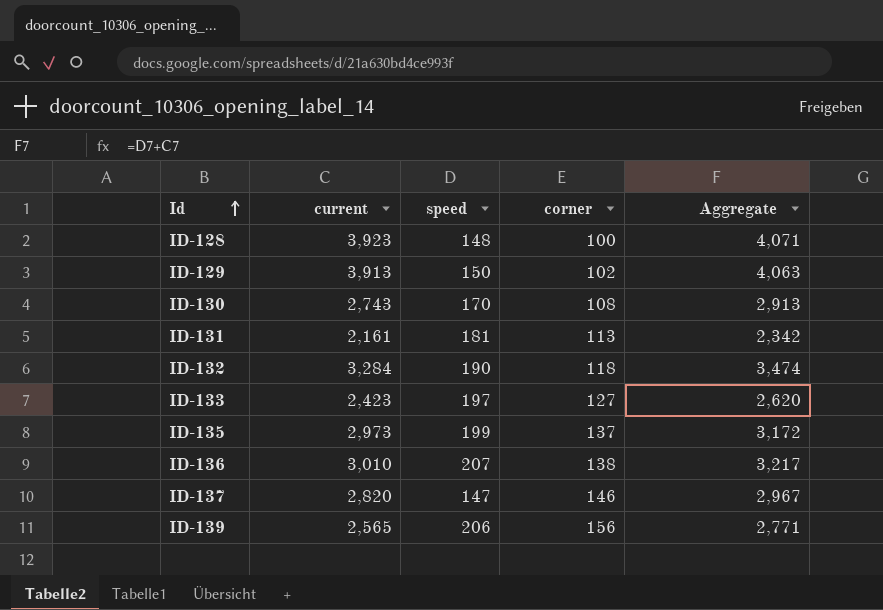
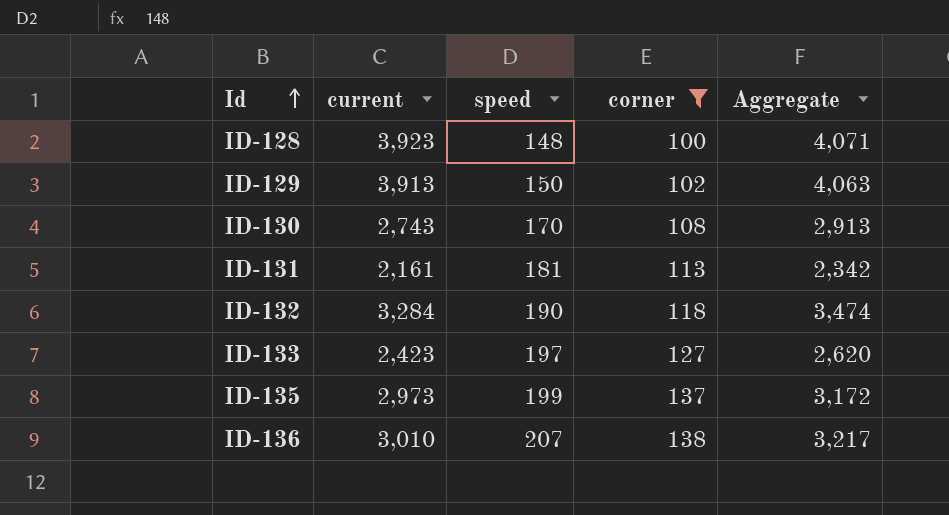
filter: none -> corner <= 138

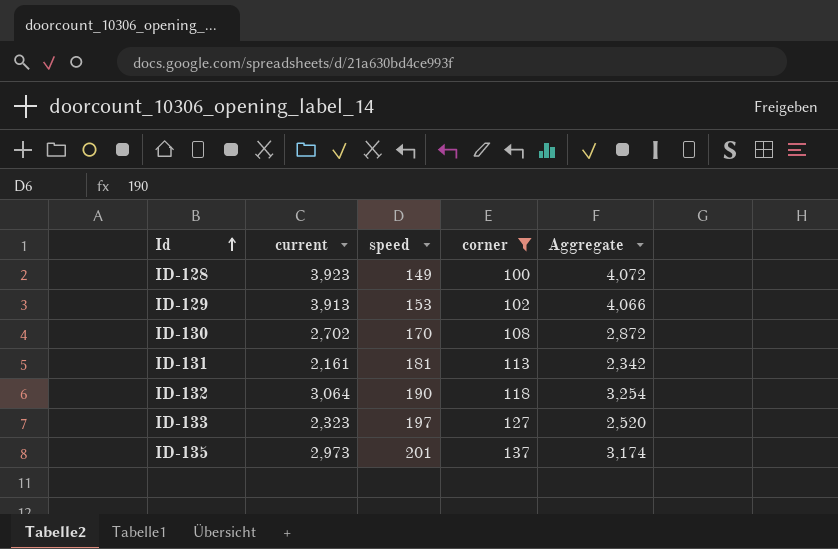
row ID-136: 3,010 | 207 | 138 | 3,217 -> none
ID-128 | speed: 148 -> 149
ID-128 | Aggregate: 4,071 -> 4,072
ID-129 | speed: 150 -> 153
ID-129 | Aggregate: 4,063 -> 4,066
ID-130 | current: 2,743 -> 2,702
ID-130 | Aggregate: 2,913 -> 2,872
ID-132 | current: 3,284 -> 3,064
ID-132 | Aggregate: 3,474 -> 3,254
ID-133 | current: 2,423 -> 2,323
ID-133 | Aggregate: 2,620 -> 2,520
ID-135 | speed: 199 -> 201
ID-135 | Aggregate: 3,172 -> 3,174

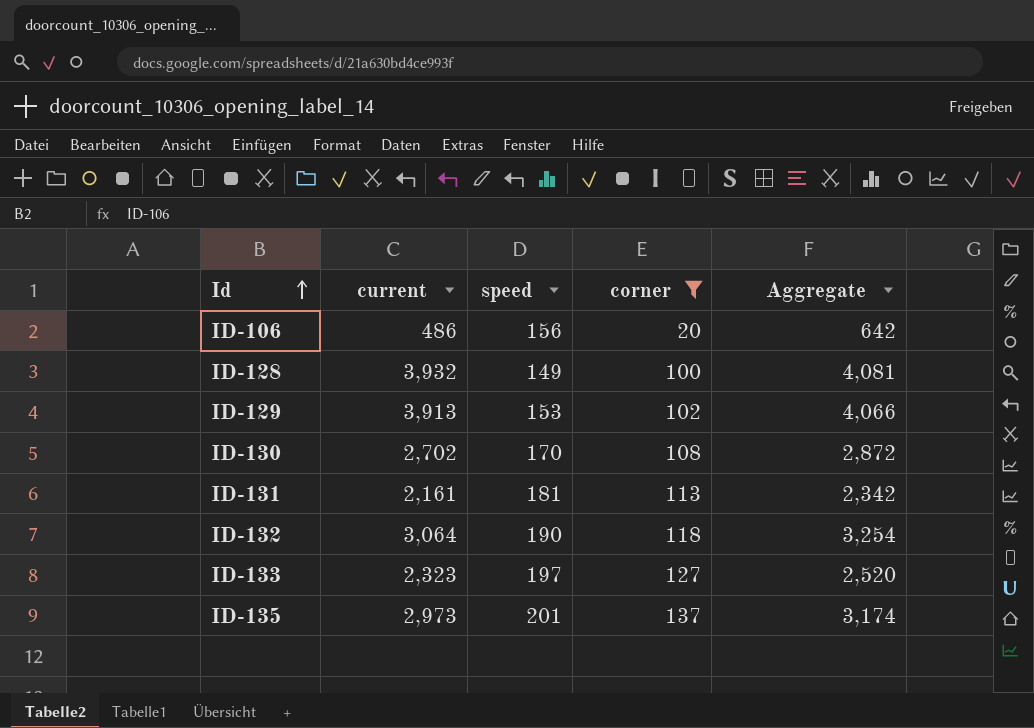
row ID-106: none -> 486 | 156 | 20 | 642
ID-128 | current: 3,923 -> 3,932
ID-128 | Aggregate: 4,072 -> 4,081

